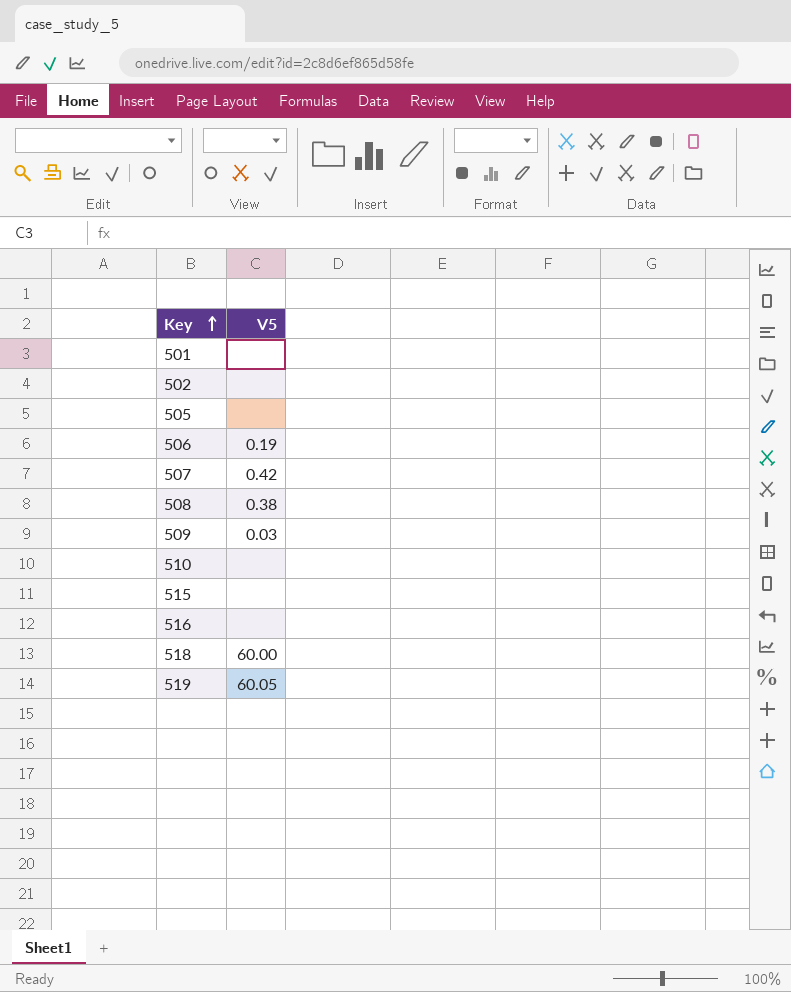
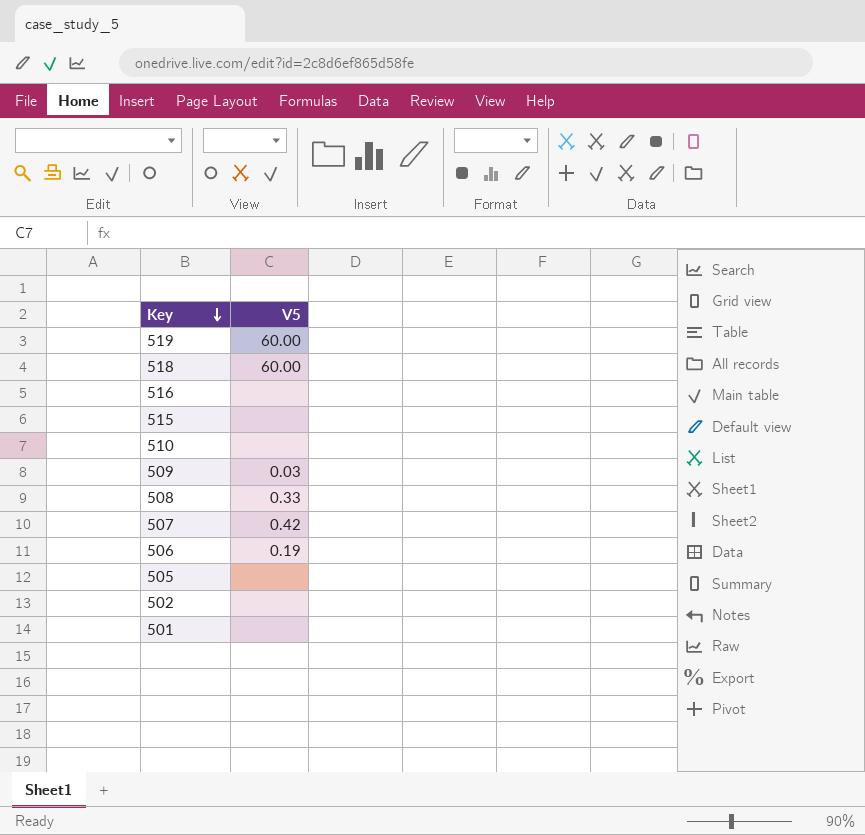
row order: Key ascending -> Key descending
519 | V5: 60.05 -> 60.00
508 | V5: 0.38 -> 0.33

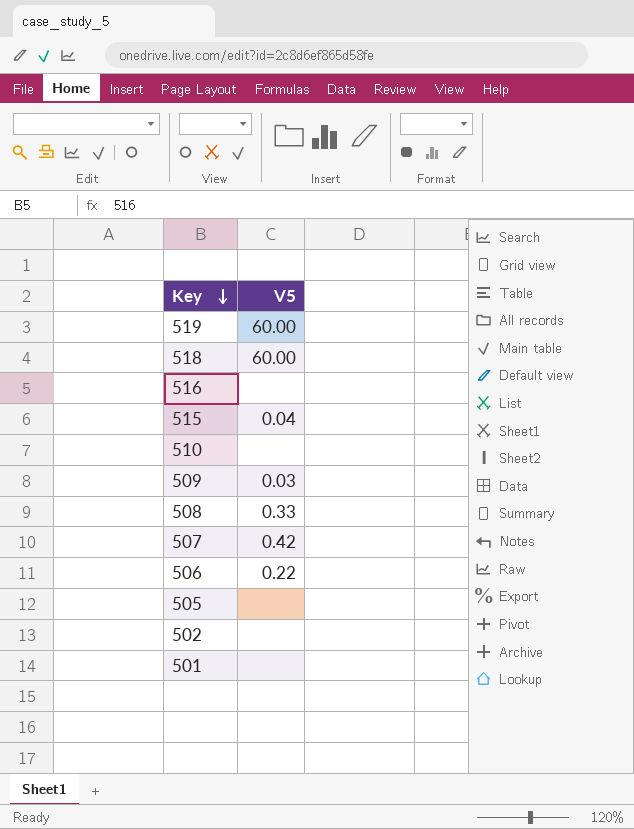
515 | V5: none -> 0.04
506 | V5: 0.19 -> 0.22

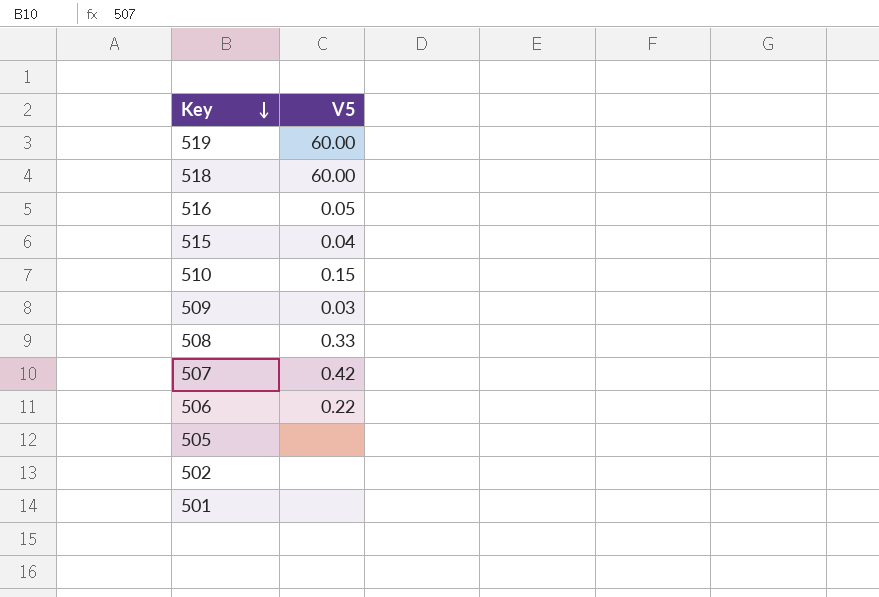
516 | V5: none -> 0.05
510 | V5: none -> 0.15

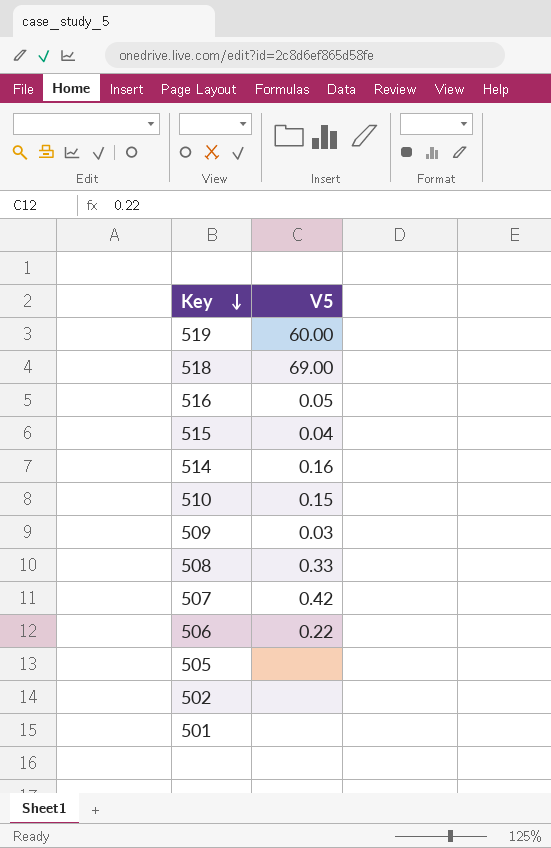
518 | V5: 60.00 -> 69.00
row 514: none -> 0.16

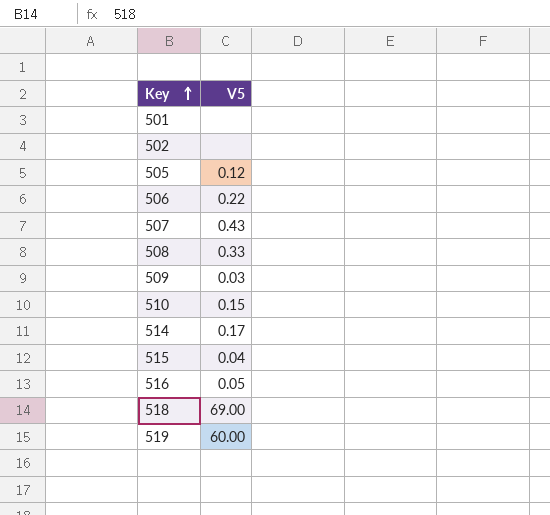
row order: Key descending -> Key ascending
505 | V5: none -> 0.12
507 | V5: 0.42 -> 0.43
514 | V5: 0.16 -> 0.17

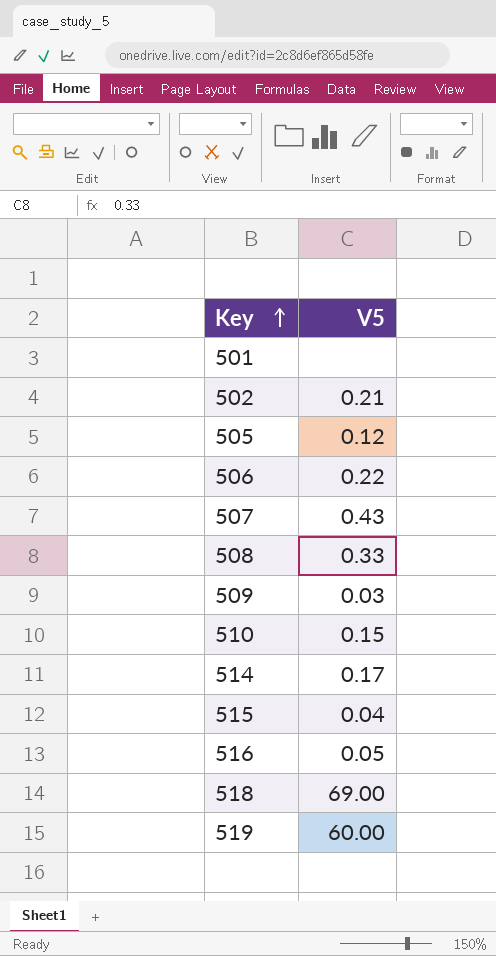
502 | V5: none -> 0.21

